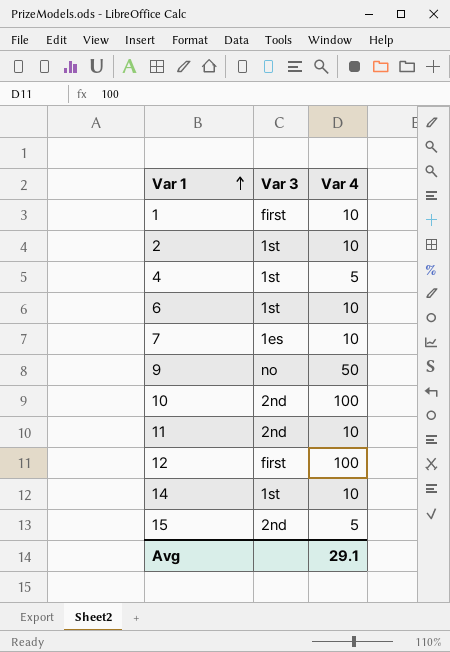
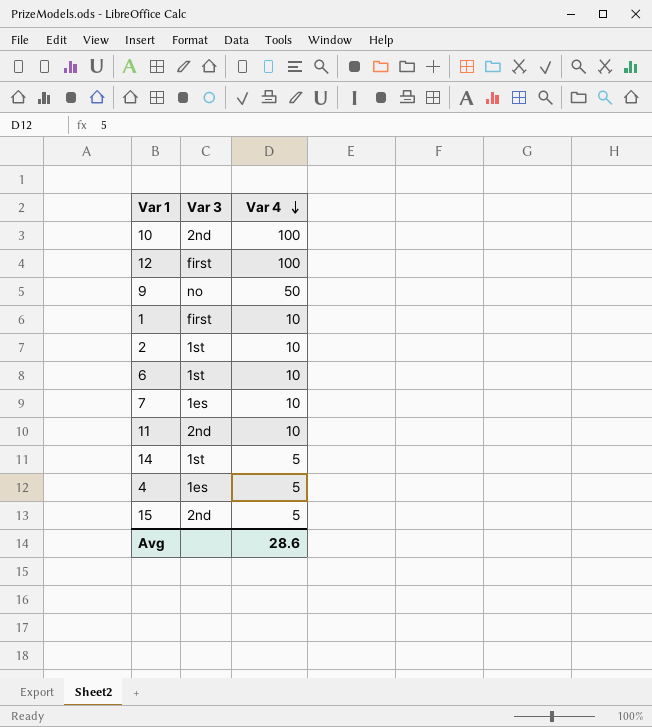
row order: Var 1 ascending -> Var 4 descending
14 | Var 4: 10 -> 5
4 | Var 3: 1st -> 1es
Avg | Var 4: 29.1 -> 28.6

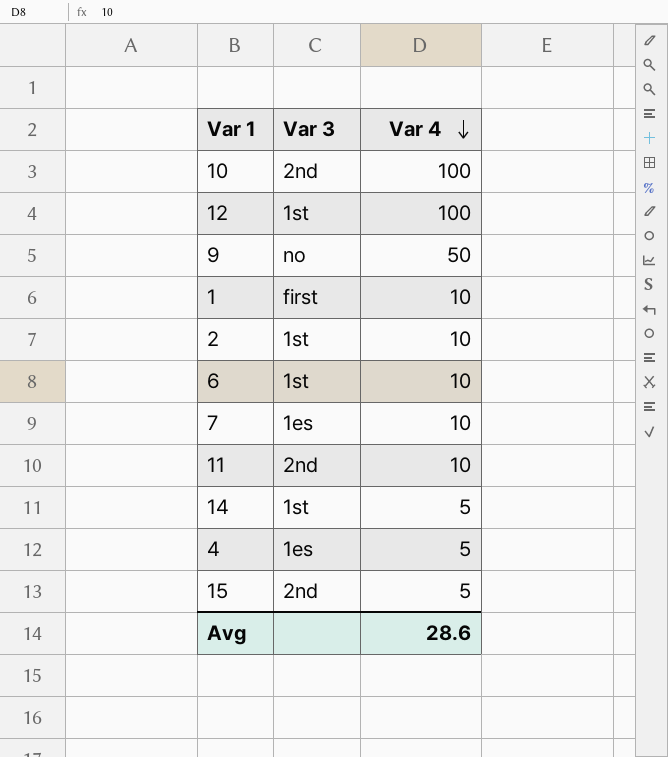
12 | Var 3: first -> 1st

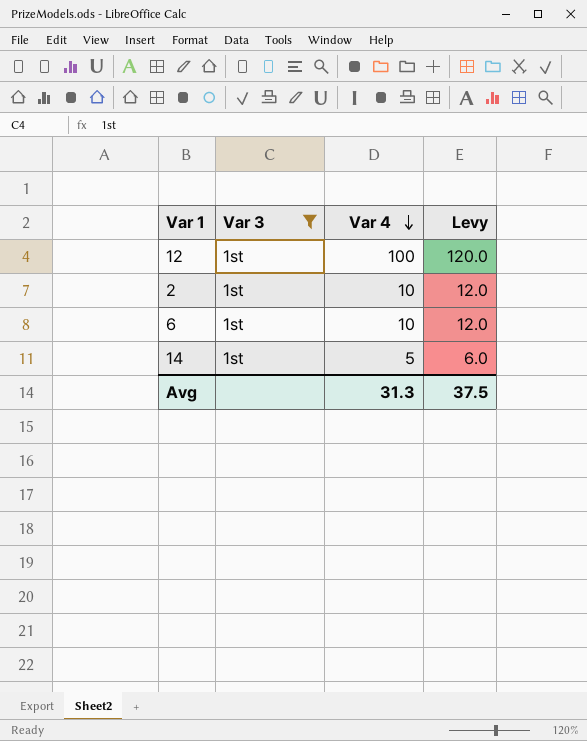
filter: none -> Var 3 = 1st
column Levy | formula: none -> [Var 4] * 1.2
Avg | Var 4: 28.6 -> 31.3

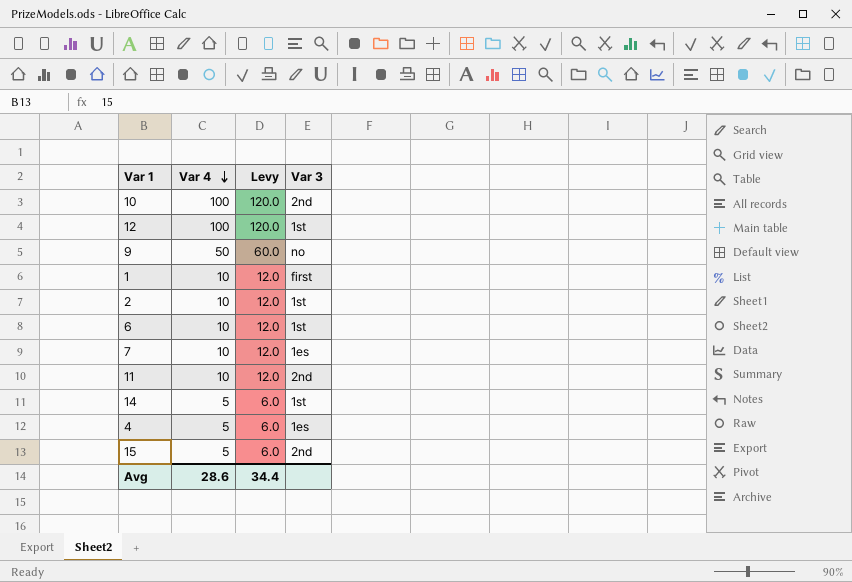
filter: Var 3 = 1st -> none
column Var 3 | position: 2 -> 4
Avg | Var 4: 31.3 -> 28.6
Avg | Levy: 37.5 -> 34.4

